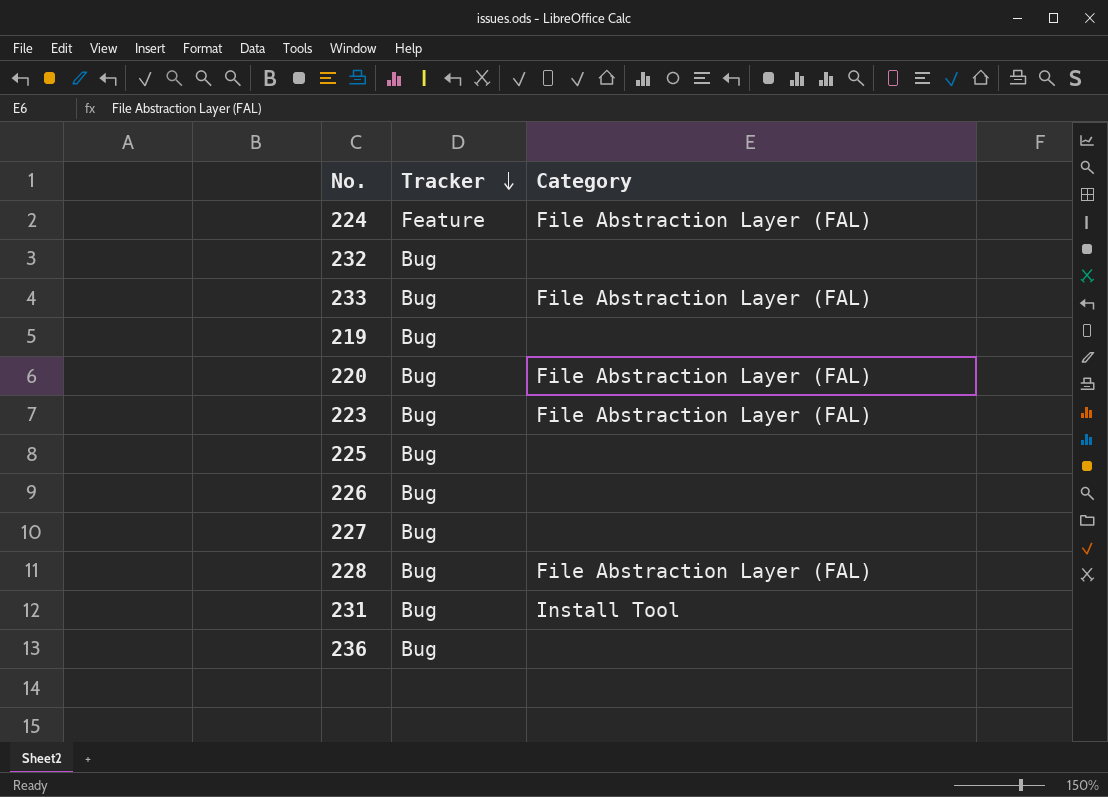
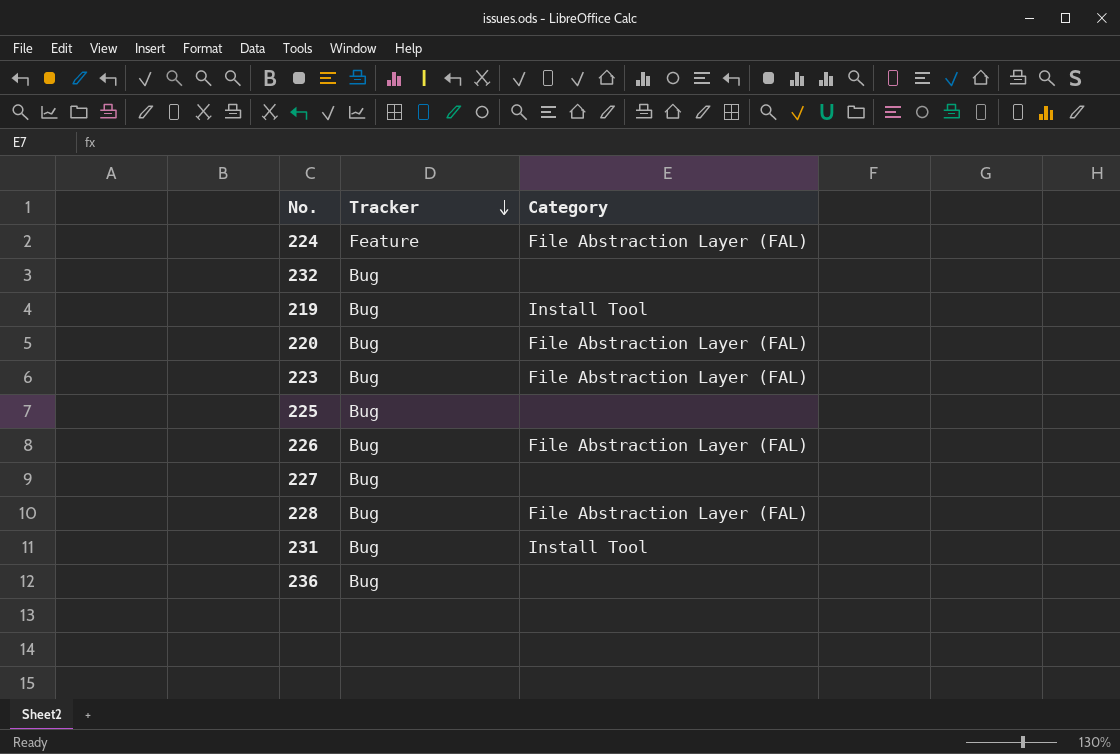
row 233: Bug | File Abstraction Layer (FAL) -> none
219 | Category: none -> Install Tool
226 | Category: none -> File Abstraction Layer (FAL)

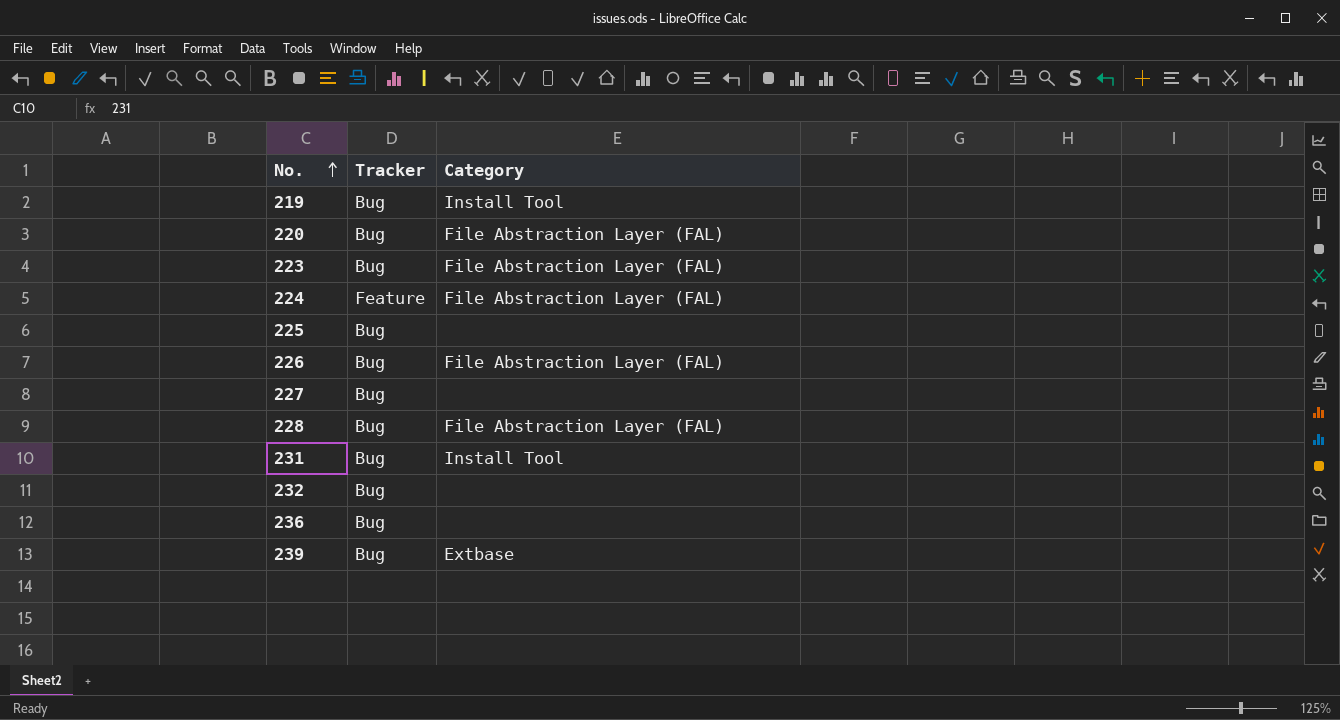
row order: Tracker descending -> No. ascending
row 239: none -> Bug | Extbase

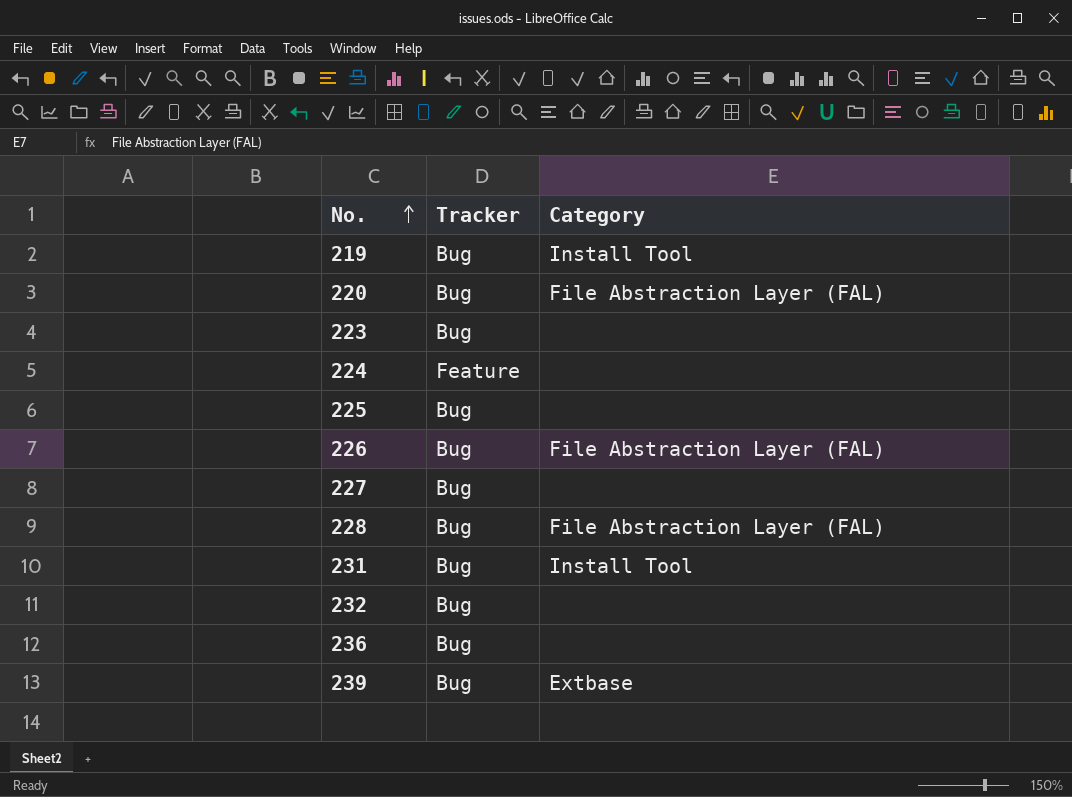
223 | Category: File Abstraction Layer (FAL) -> none
224 | Category: File Abstraction Layer (FAL) -> none

